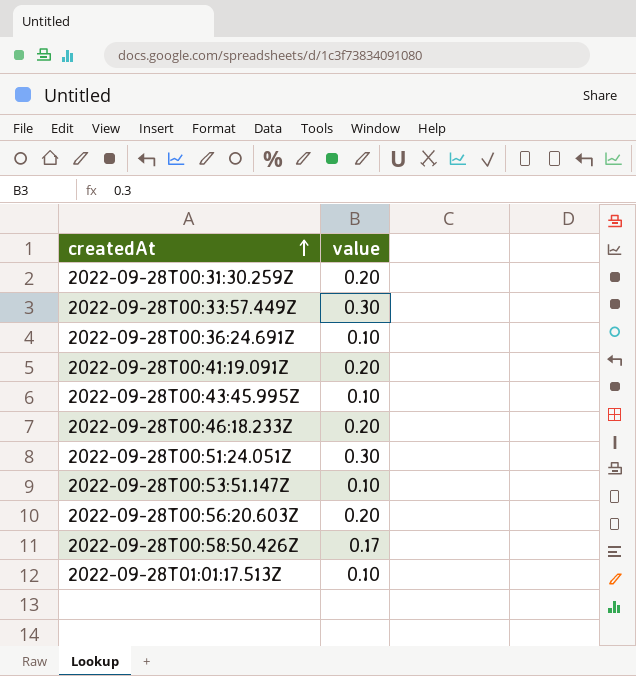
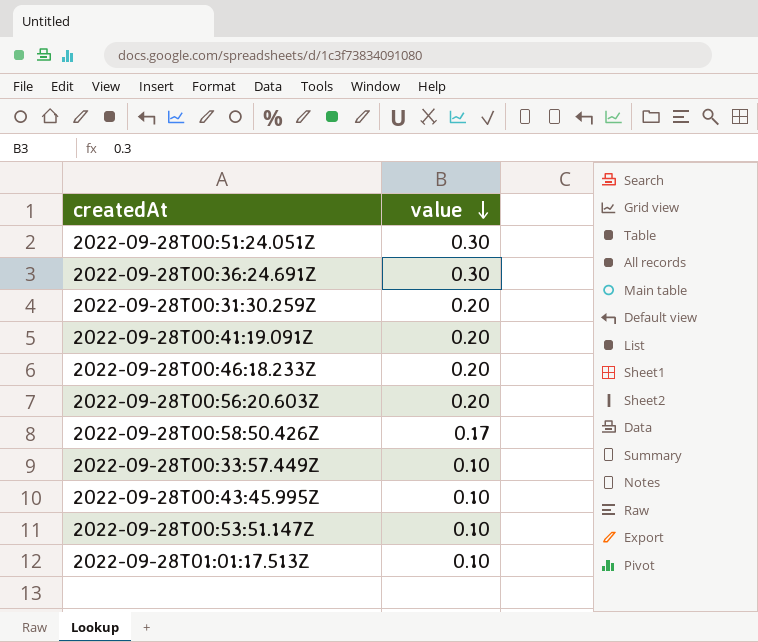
row order: createdAt ascending -> value descending
2022-09-28T00:36:24.691Z | value: 0.10 -> 0.30
2022-09-28T00:33:57.449Z | value: 0.30 -> 0.10

